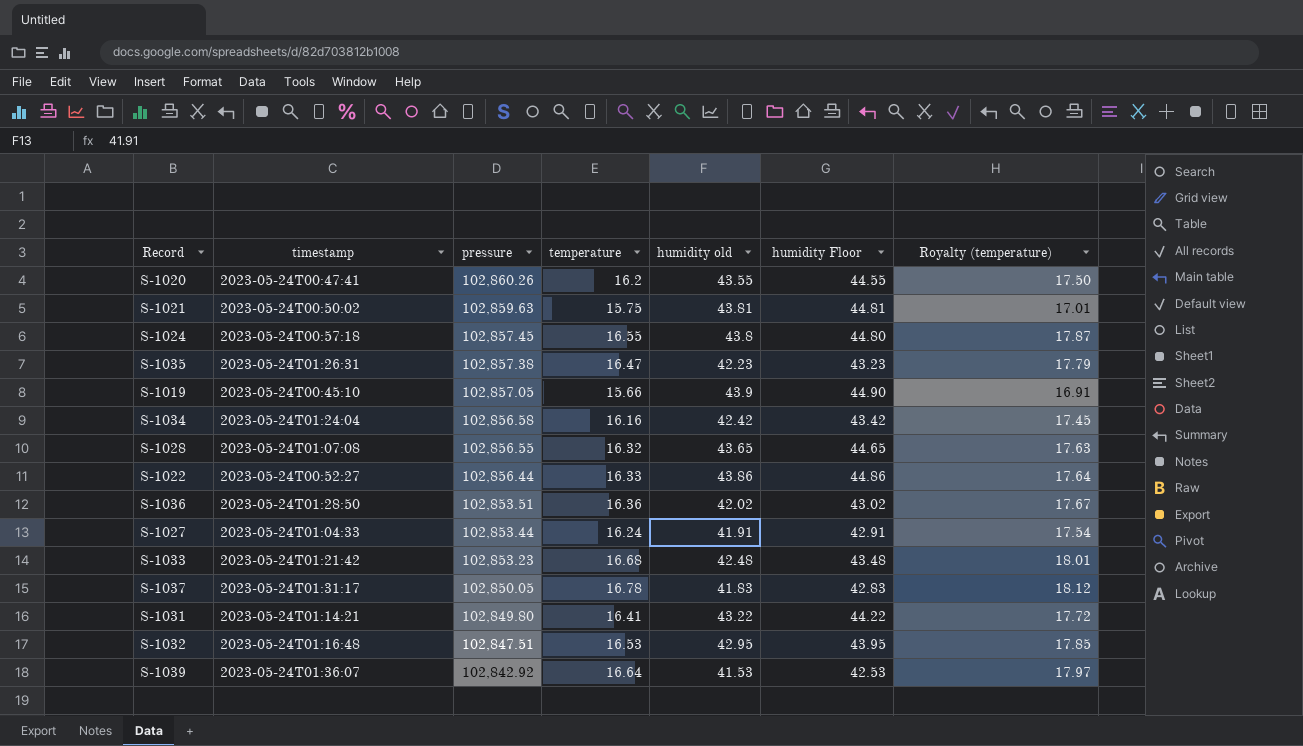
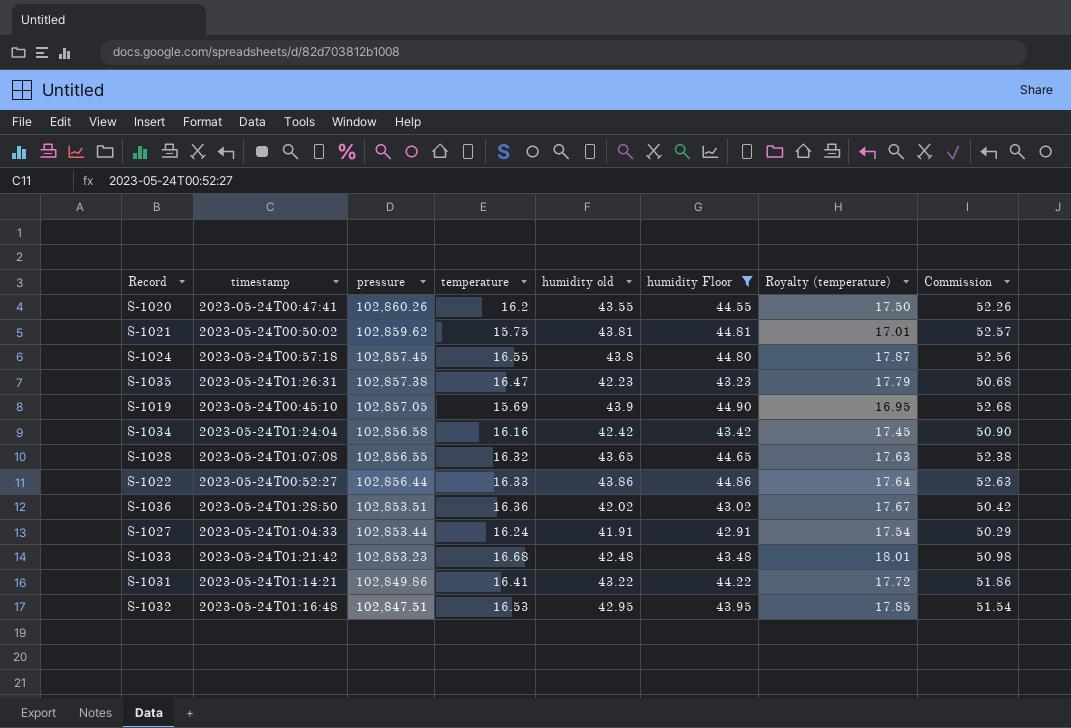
filter: none -> humidity Floor >= 42.91
column Commission | formula: none -> [humidity old] * 1.2
S-1021 | pressure: 102,859.63 -> 102,859.62
S-1019 | temperature: 15.66 -> 15.69
S-1019 | Royalty (temperature): 16.91 -> 16.95
S-1031 | pressure: 102,849.80 -> 102,849.86

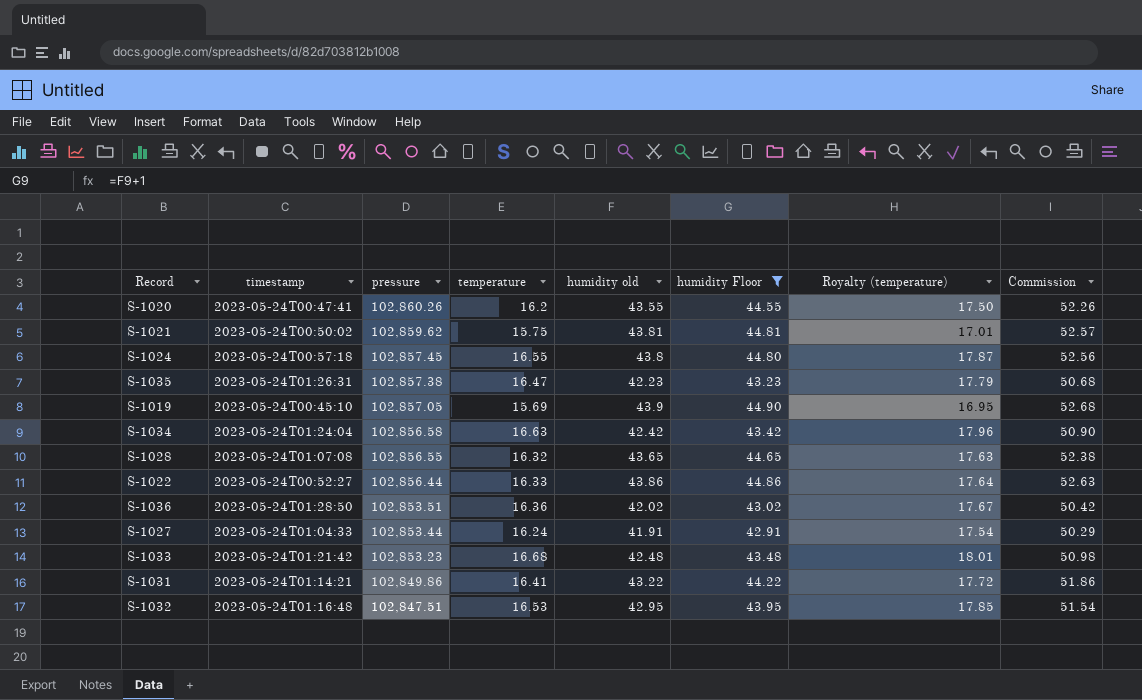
S-1034 | temperature: 16.16 -> 16.63
S-1034 | Royalty (temperature): 17.45 -> 17.96

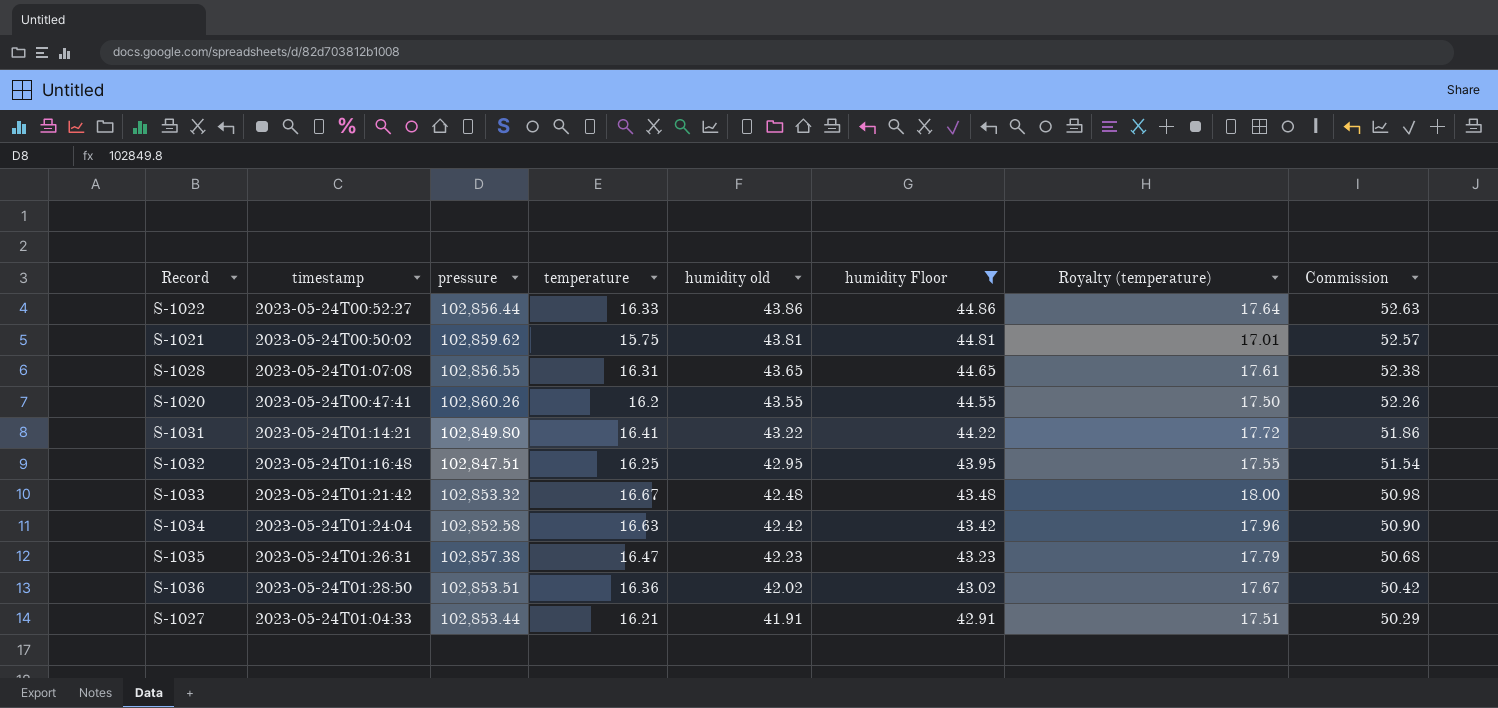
row order: pressure descending -> humidity old descending
row S-1024: 2023-05-24T00:57:18 | 102,857.45 | 16.55 | 43.8 | 44.80 | 17.87 | 52.56 -> none
row S-1019: 2023-05-24T00:45:10 | 102,857.05 | 15.69 | 43.9 | 44.90 | 16.95 | 52.68 -> none
S-1028 | temperature: 16.32 -> 16.31
S-1028 | Royalty (temperature): 17.63 -> 17.61
S-1031 | pressure: 102,849.86 -> 102,849.80
S-1032 | temperature: 16.53 -> 16.25
S-1032 | Royalty (temperature): 17.85 -> 17.55
S-1033 | pressure: 102,853.23 -> 102,853.32
S-1033 | temperature: 16.68 -> 16.67
S-1033 | Royalty (temperature): 18.01 -> 18.00
S-1034 | pressure: 102,856.58 -> 102,852.58
S-1027 | temperature: 16.24 -> 16.21
S-1027 | Royalty (temperature): 17.54 -> 17.51

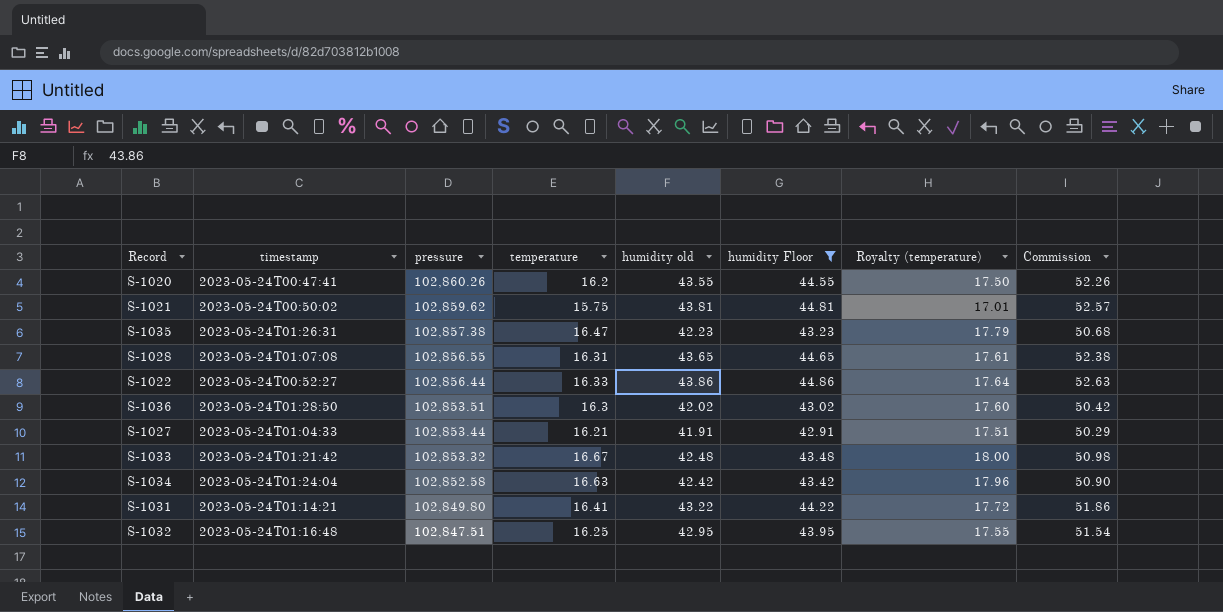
row order: humidity old descending -> pressure descending
S-1036 | temperature: 16.36 -> 16.3
S-1036 | Royalty (temperature): 17.67 -> 17.60

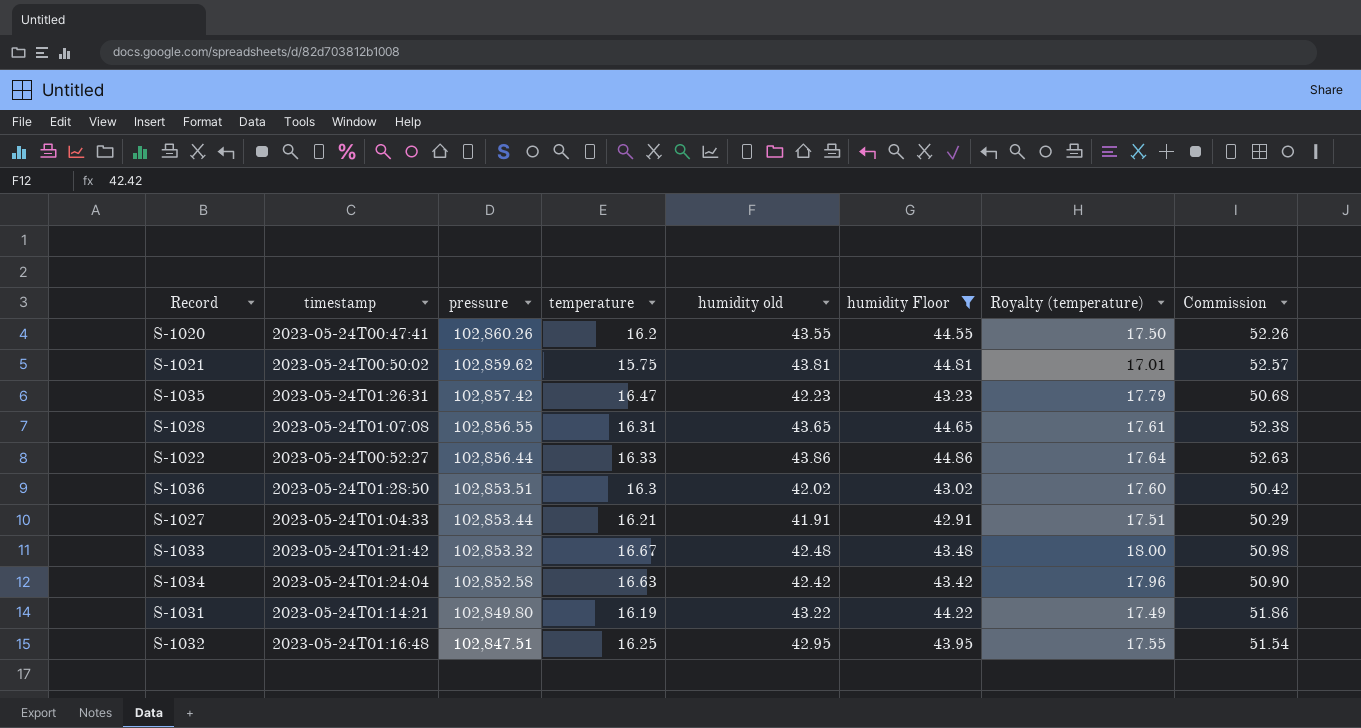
S-1035 | pressure: 102,857.38 -> 102,857.42
S-1031 | temperature: 16.41 -> 16.19
S-1031 | Royalty (temperature): 17.72 -> 17.49

